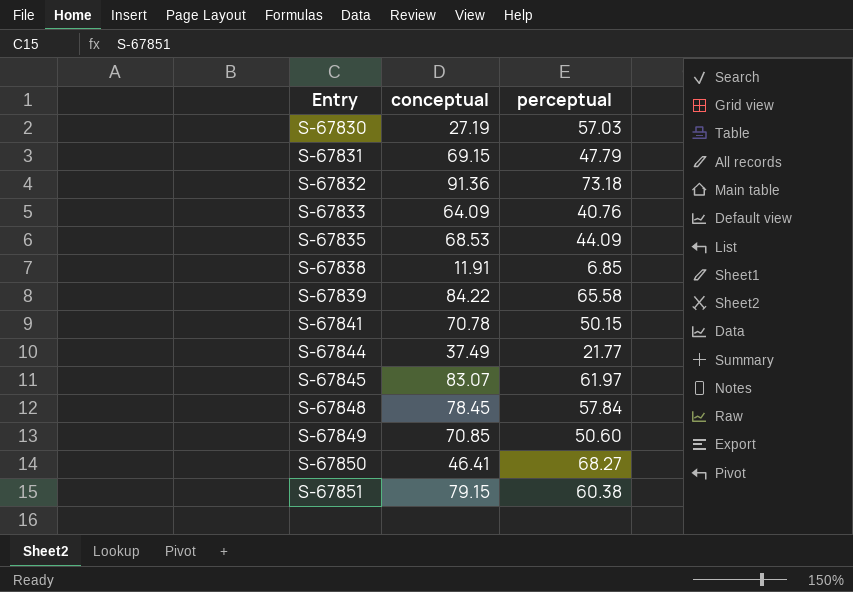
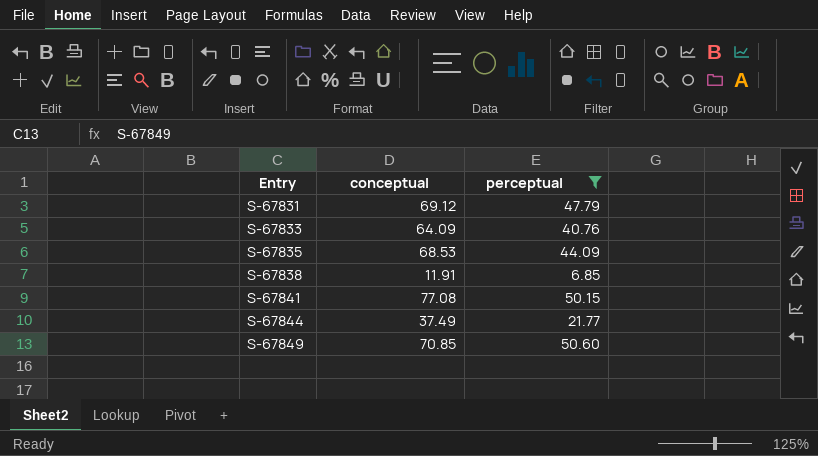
filter: none -> perceptual <= 50.60
S-67831 | conceptual: 69.15 -> 69.12
S-67841 | conceptual: 70.78 -> 77.08

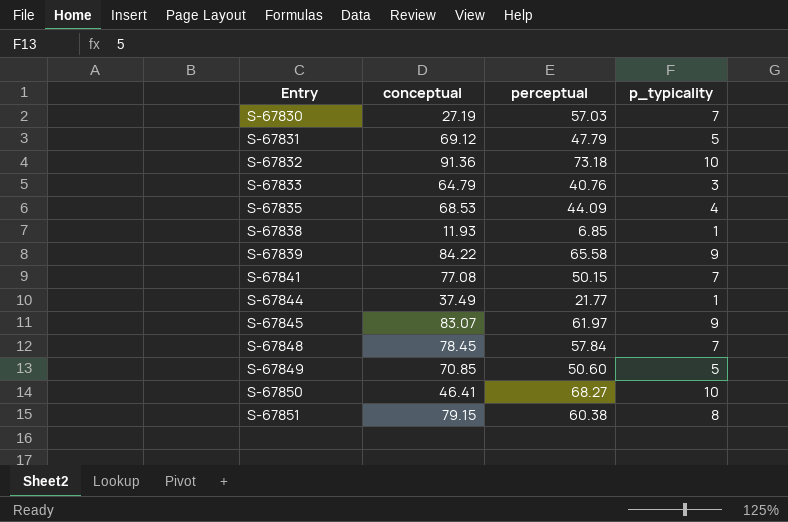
filter: perceptual <= 50.60 -> none
column p_typicality | position: none -> 4
S-67833 | conceptual: 64.09 -> 64.79
S-67838 | conceptual: 11.91 -> 11.93

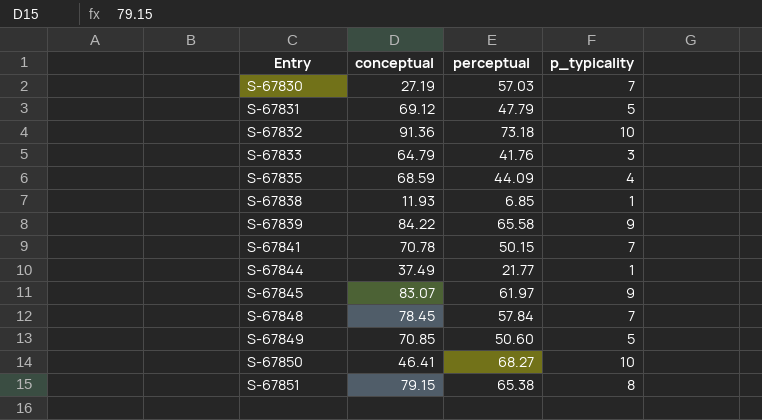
S-67833 | perceptual: 40.76 -> 41.76
S-67835 | conceptual: 68.53 -> 68.59
S-67841 | conceptual: 77.08 -> 70.78
S-67851 | perceptual: 60.38 -> 65.38

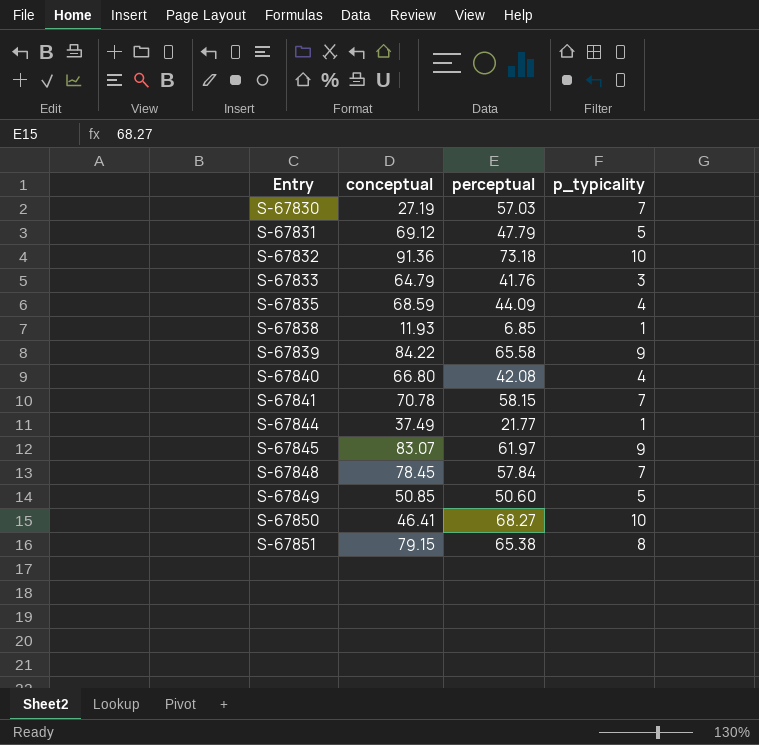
row S-67840: none -> 66.80 | 42.08 | 4
S-67841 | perceptual: 50.15 -> 58.15
S-67849 | conceptual: 70.85 -> 50.85

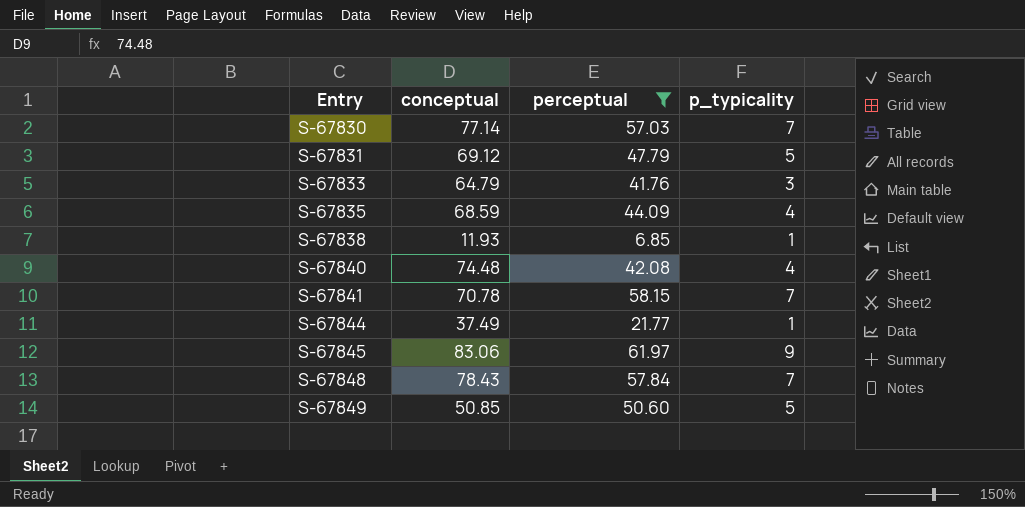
filter: none -> perceptual <= 61.97
S-67830 | conceptual: 27.19 -> 77.14
S-67840 | conceptual: 66.80 -> 74.48
S-67845 | conceptual: 83.07 -> 83.06
S-67848 | conceptual: 78.45 -> 78.43

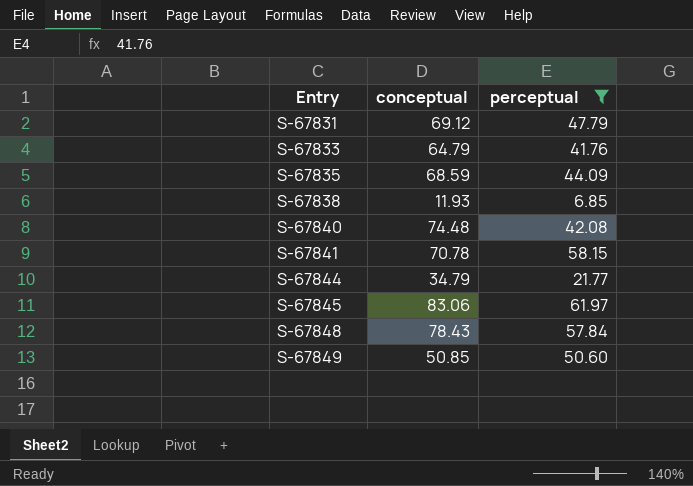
column p_typicality | position: 4 -> none
row S-67830: 77.14 | 57.03 | 7 -> none
S-67844 | conceptual: 37.49 -> 34.79

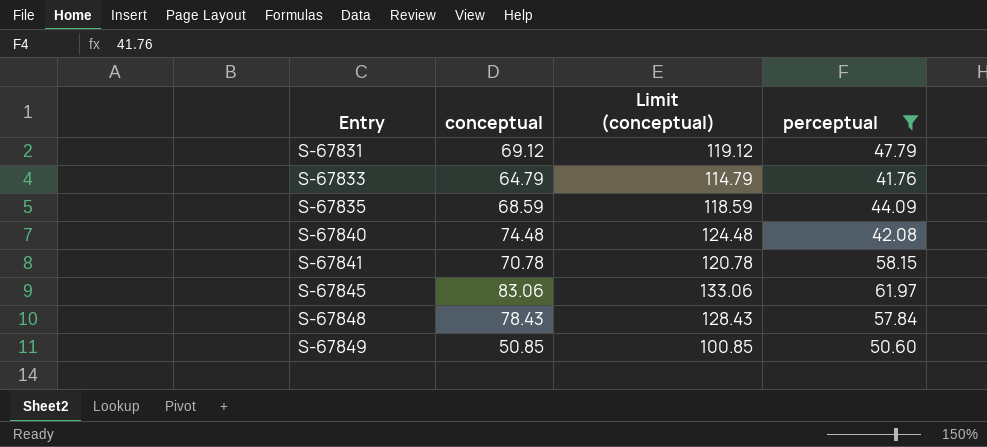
column Limit (conceptual) | formula: none -> [conceptual] + 50
row S-67838: 11.93 | 6.85 -> none
row S-67844: 34.79 | 21.77 -> none

